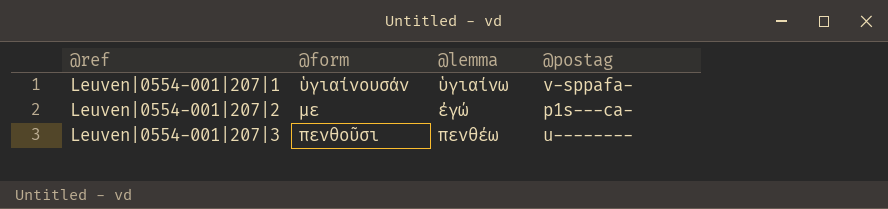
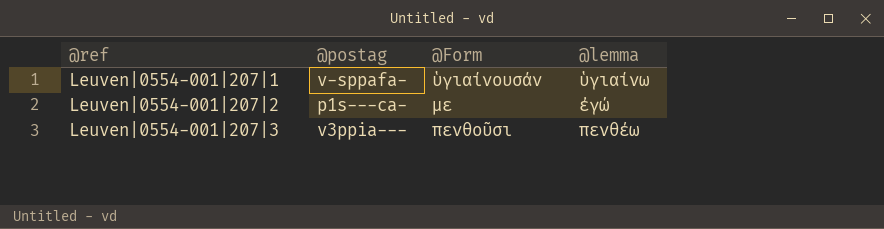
column @postag | position: 4 -> 2
column name: @form -> @Form
Leuven|0554-001|207|3 | @postag: u-------- -> v3ppia---

